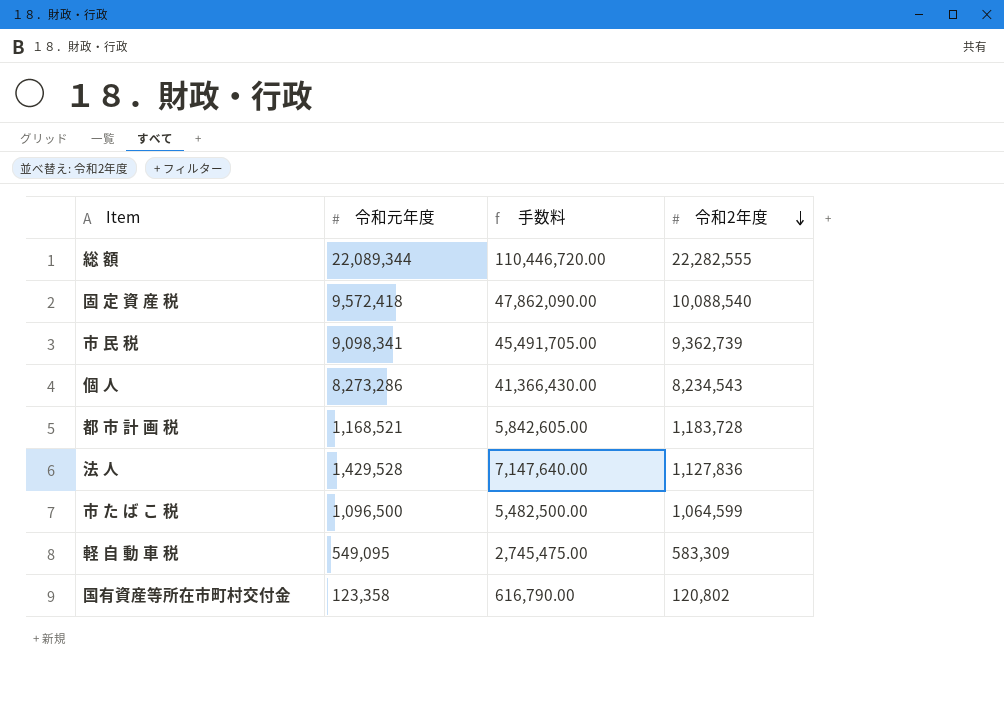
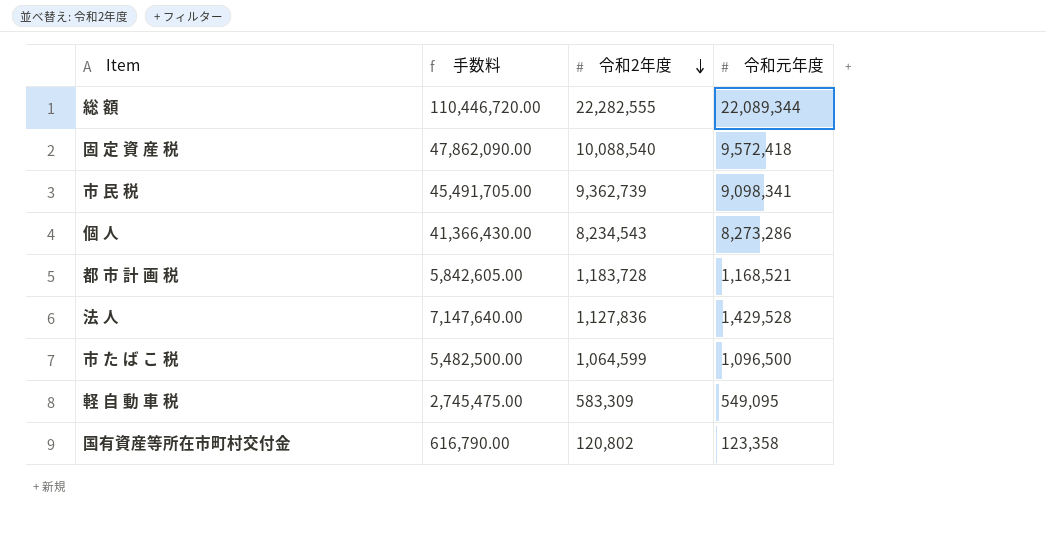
column 令和元年度 | position: 2 -> 4

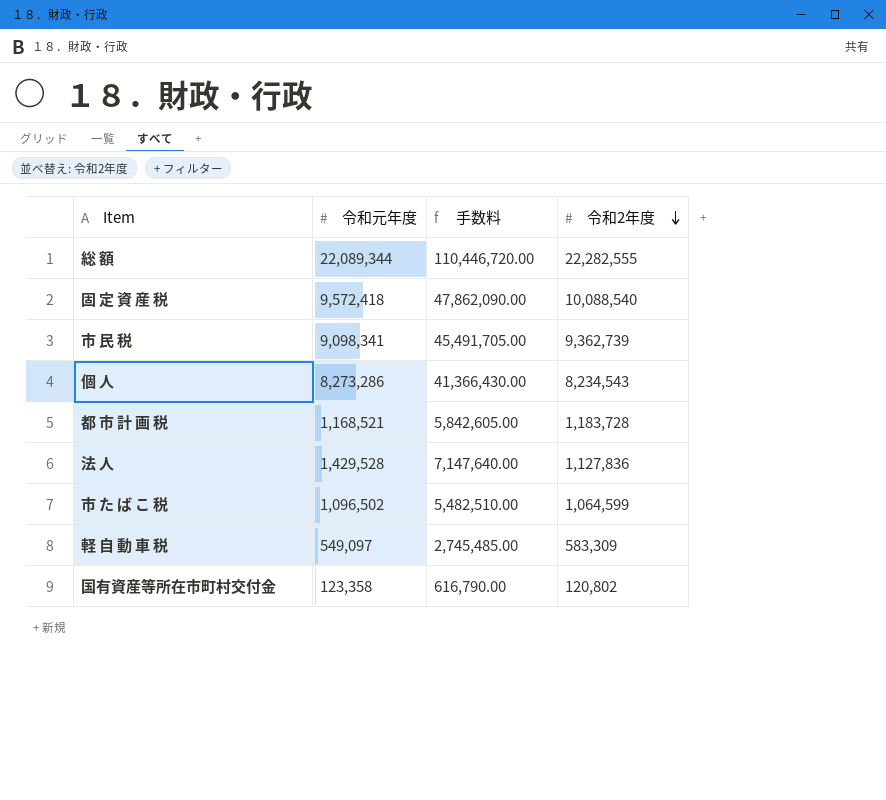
column 令和元年度 | position: 4 -> 2
市 た ば こ 税 | 令和元年度: 1,096,500 -> 1,096,502
市 た ば こ 税 | 手数料: 5,482,500.00 -> 5,482,510.00
軽 自 動 車 税 | 令和元年度: 549,095 -> 549,097
軽 自 動 車 税 | 手数料: 2,745,475.00 -> 2,745,485.00

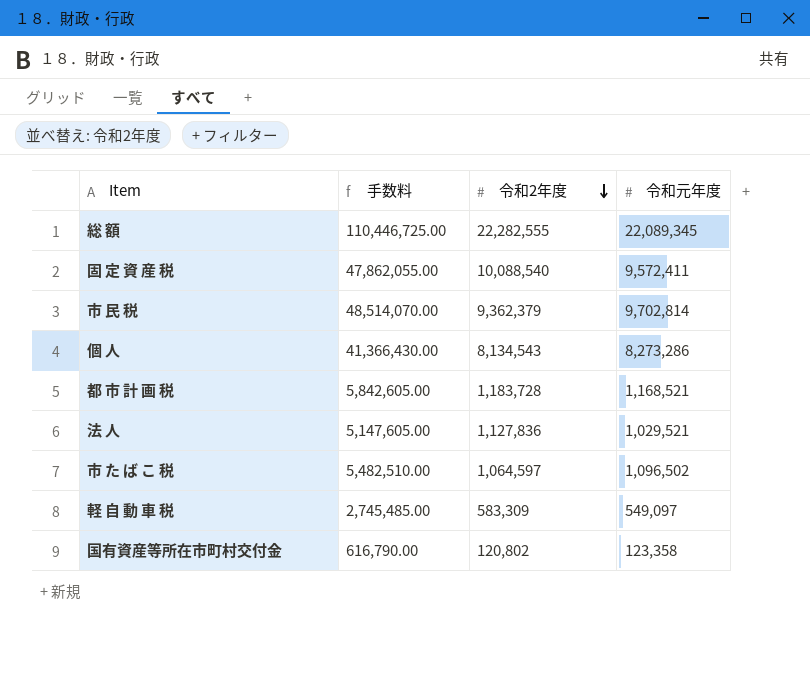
column 令和元年度 | position: 2 -> 4
総 額 | 手数料: 110,446,720.00 -> 110,446,725.00
総 額 | 令和元年度: 22,089,344 -> 22,089,345
固 定 資 産 税 | 手数料: 47,862,090.00 -> 47,862,055.00
固 定 資 産 税 | 令和元年度: 9,572,418 -> 9,572,411
市 民 税 | 手数料: 45,491,705.00 -> 48,514,070.00
市 民 税 | 令和2年度: 9,362,739 -> 9,362,379
市 民 税 | 令和元年度: 9,098,341 -> 9,702,814
個 人 | 令和2年度: 8,234,543 -> 8,134,543
法 人 | 手数料: 7,147,640.00 -> 5,147,605.00
法 人 | 令和元年度: 1,429,528 -> 1,029,521
市 た ば こ 税 | 令和2年度: 1,064,599 -> 1,064,597

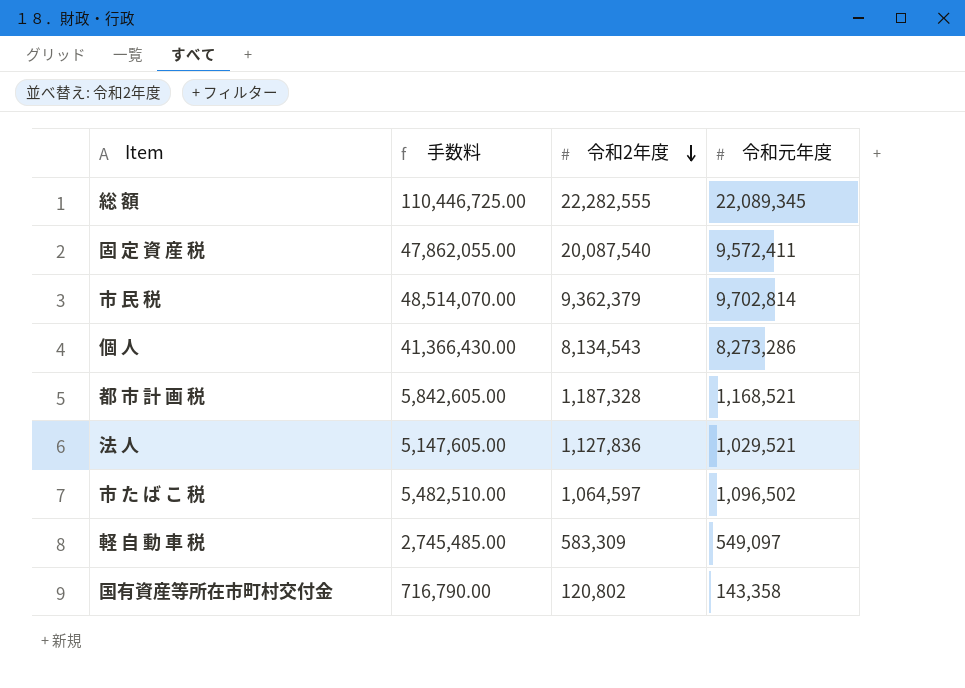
固 定 資 産 税 | 令和2年度: 10,088,540 -> 20,087,540
都 市 計 画 税 | 令和2年度: 1,183,728 -> 1,187,328
国有資産等所在市町村交付金 | 手数料: 616,790.00 -> 716,790.00
国有資産等所在市町村交付金 | 令和元年度: 123,358 -> 143,358

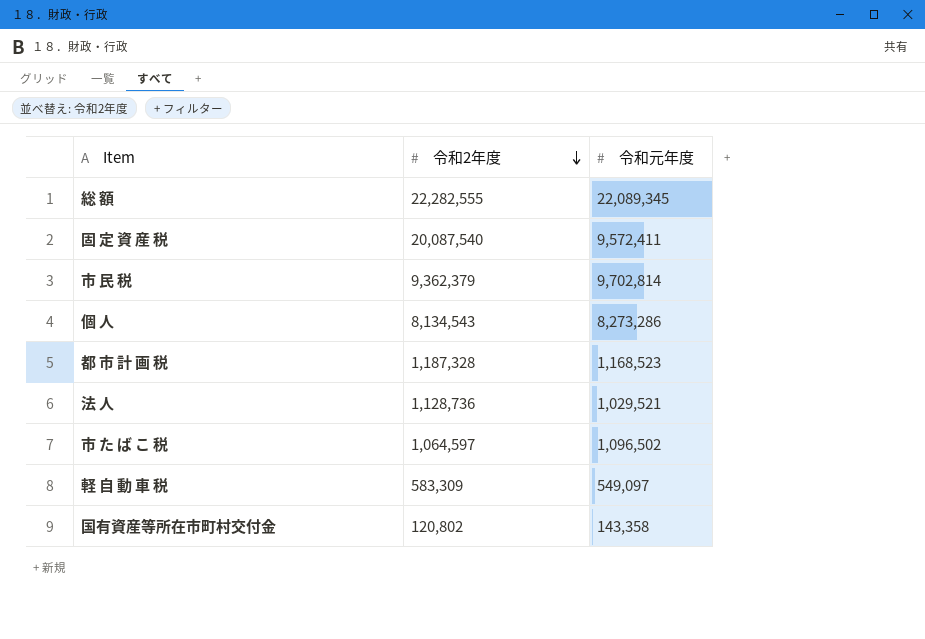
column 手数料 | formula: [令和元年度] * 5 -> none
都 市 計 画 税 | 令和元年度: 1,168,521 -> 1,168,523
法 人 | 令和2年度: 1,127,836 -> 1,128,736

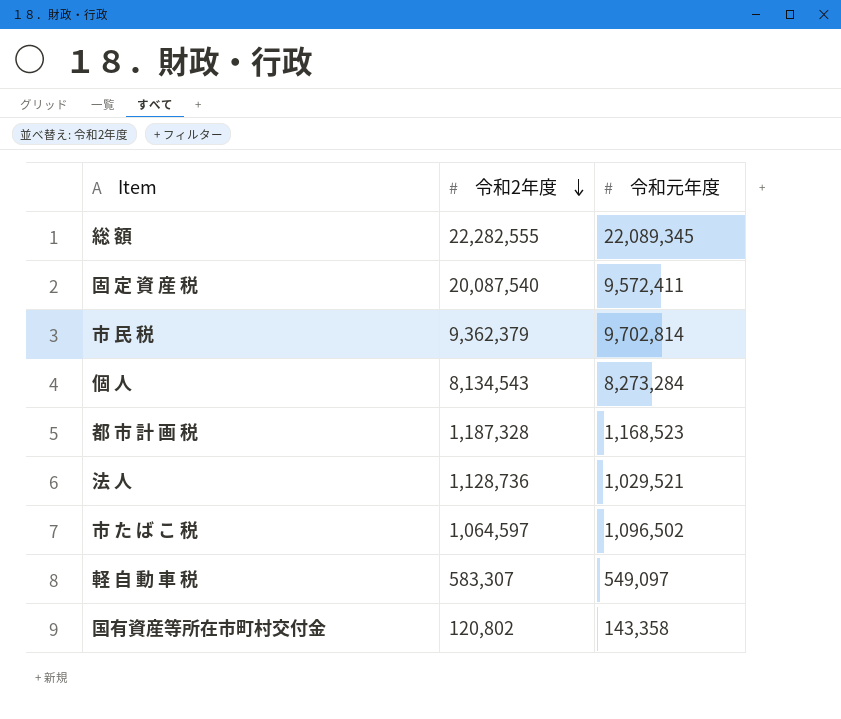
個 人 | 令和元年度: 8,273,286 -> 8,273,284
軽 自 動 車 税 | 令和2年度: 583,309 -> 583,307

